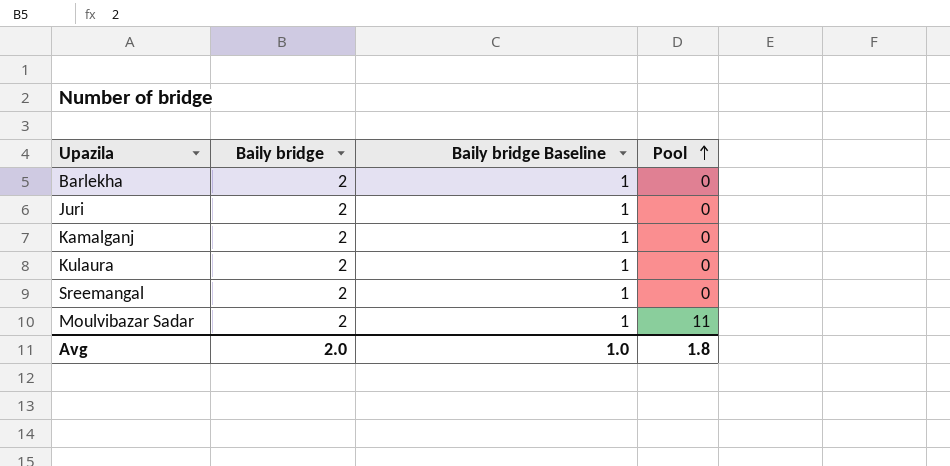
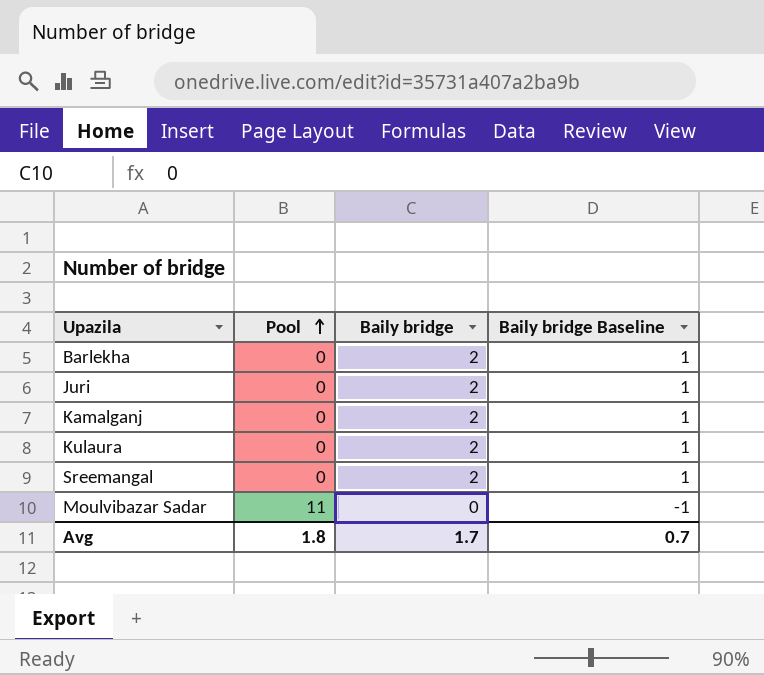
column Pool | position: 4 -> 2
Moulvibazar Sadar | Baily bridge: 2 -> 0
Moulvibazar Sadar | Baily bridge Baseline: 1 -> -1
Avg | Baily bridge: 2.0 -> 1.7
Avg | Baily bridge Baseline: 1.0 -> 0.7

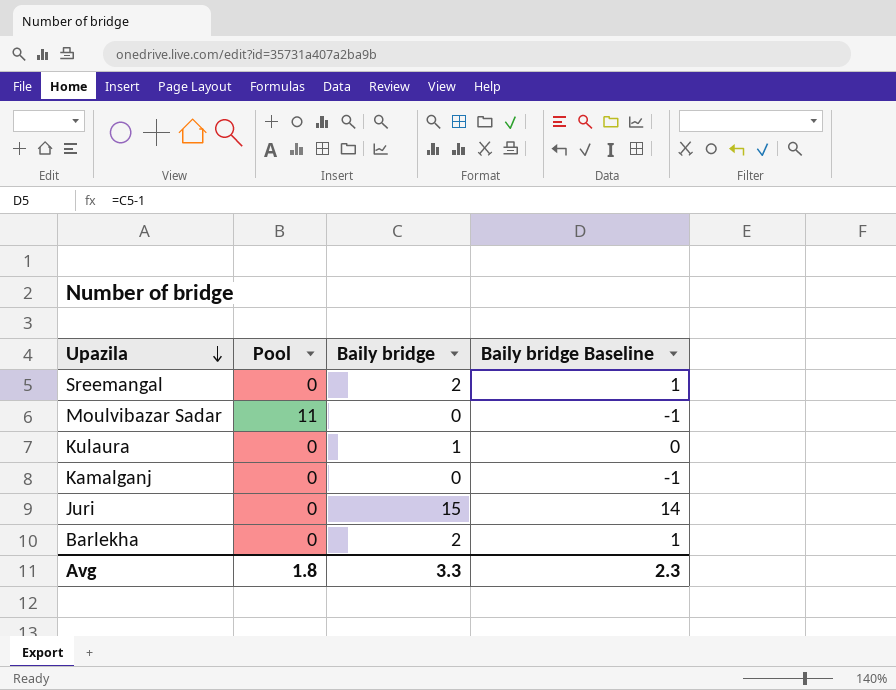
row order: Pool ascending -> Upazila descending
Kulaura | Baily bridge: 2 -> 1
Kulaura | Baily bridge Baseline: 1 -> 0
Kamalganj | Baily bridge: 2 -> 0
Kamalganj | Baily bridge Baseline: 1 -> -1
Juri | Baily bridge: 2 -> 15
Juri | Baily bridge Baseline: 1 -> 14
Avg | Baily bridge: 1.7 -> 3.3
Avg | Baily bridge Baseline: 0.7 -> 2.3

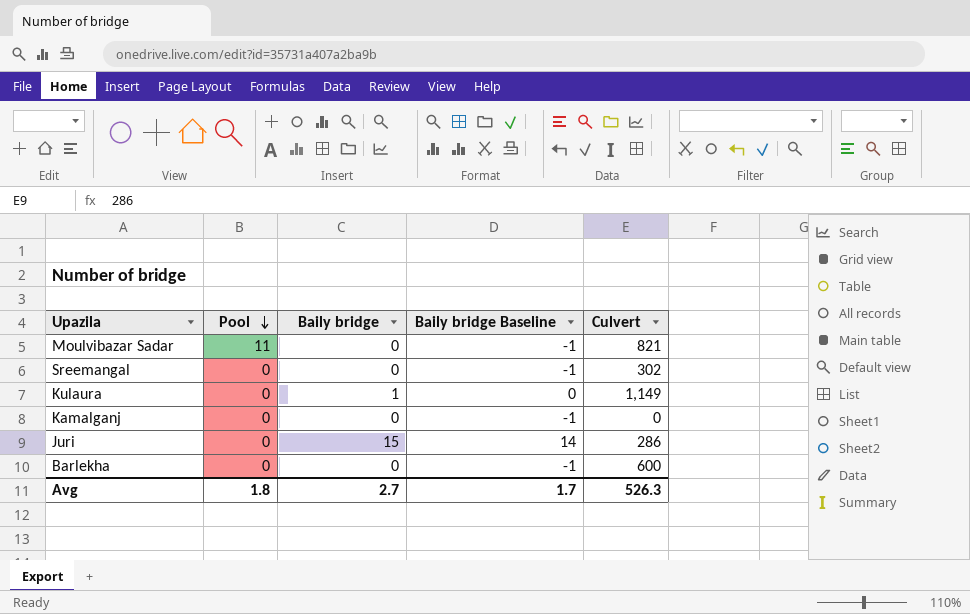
row order: Upazila descending -> Pool descending
column Culvert | position: none -> 5
Sreemangal | Baily bridge: 2 -> 0
Sreemangal | Baily bridge Baseline: 1 -> -1
Barlekha | Baily bridge: 2 -> 0
Barlekha | Baily bridge Baseline: 1 -> -1
Avg | Baily bridge: 3.3 -> 2.7
Avg | Baily bridge Baseline: 2.3 -> 1.7

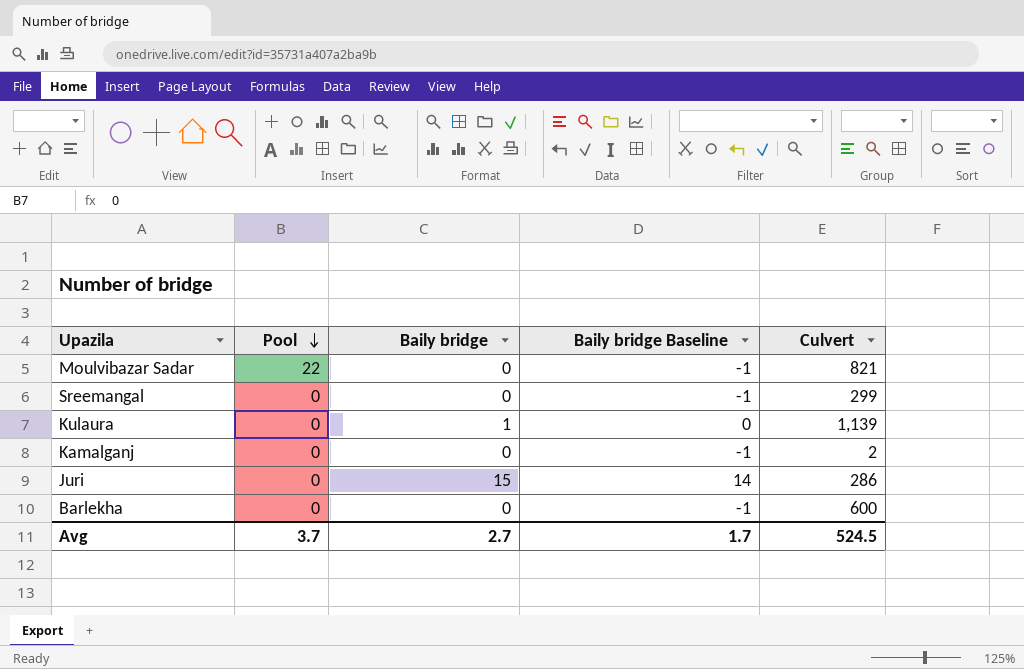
Moulvibazar Sadar | Pool: 11 -> 22
Sreemangal | Culvert: 302 -> 299
Kulaura | Culvert: 1,149 -> 1,139
Kamalganj | Culvert: 0 -> 2
Avg | Pool: 1.8 -> 3.7
Avg | Culvert: 526.3 -> 524.5

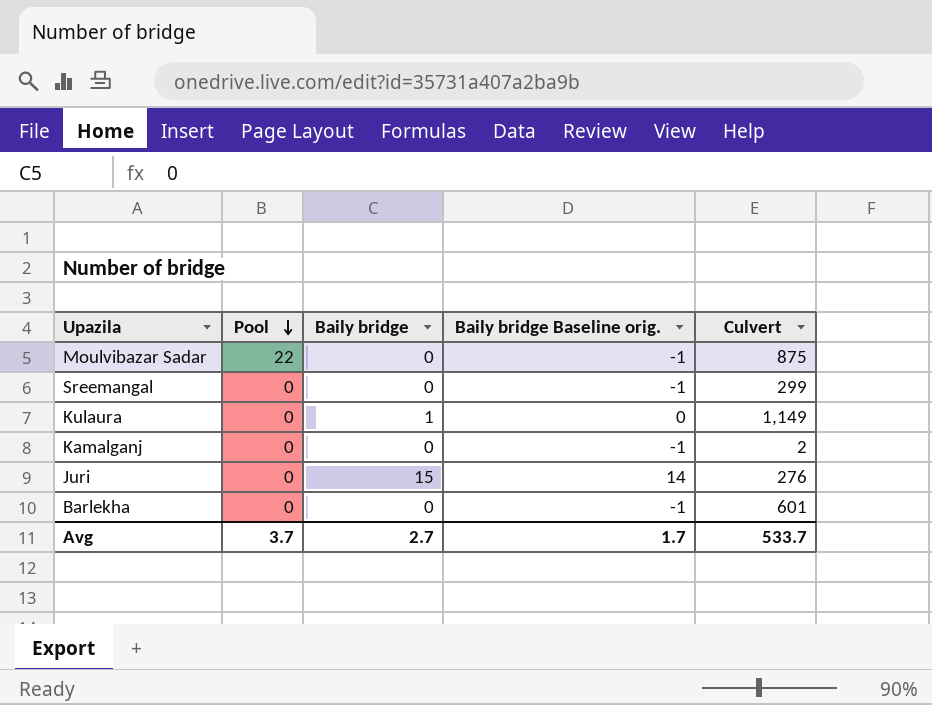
column name: Baily bridge Baseline -> Baily bridge Baseline orig.
Moulvibazar Sadar | Culvert: 821 -> 875
Kulaura | Culvert: 1,139 -> 1,149
Juri | Culvert: 286 -> 276
Barlekha | Culvert: 600 -> 601
Avg | Culvert: 524.5 -> 533.7

